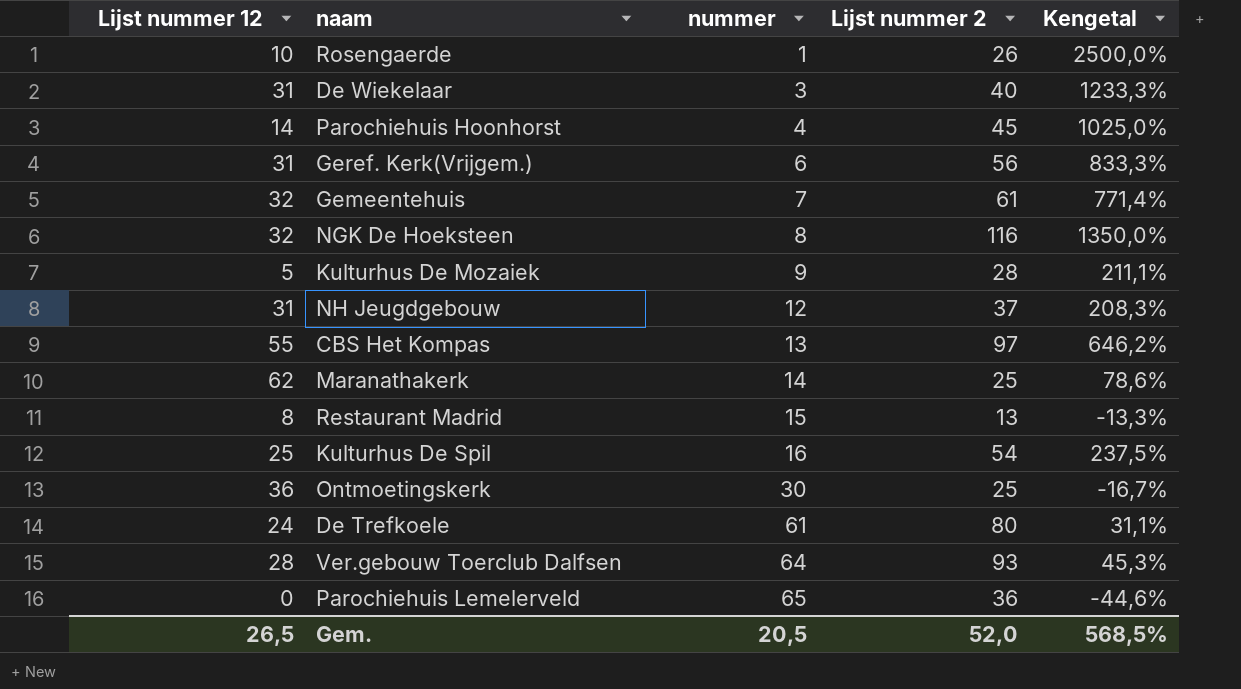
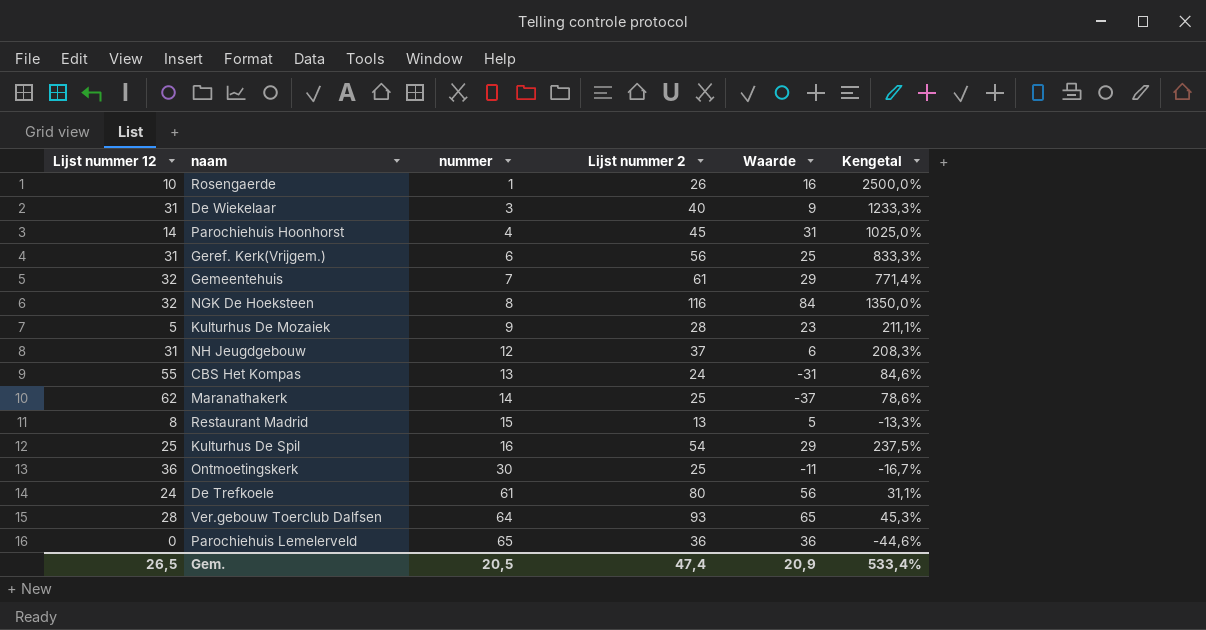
column Waarde | formula: none -> [Lijst nummer 2] - [Lijst nummer 12]
CBS Het Kompas | Lijst nummer 2: 97 -> 24
CBS Het Kompas | Kengetal: 646,2% -> 84,6%
Gem. | Lijst nummer 2: 52,0 -> 47,4
Gem. | Kengetal: 568,5% -> 533,4%

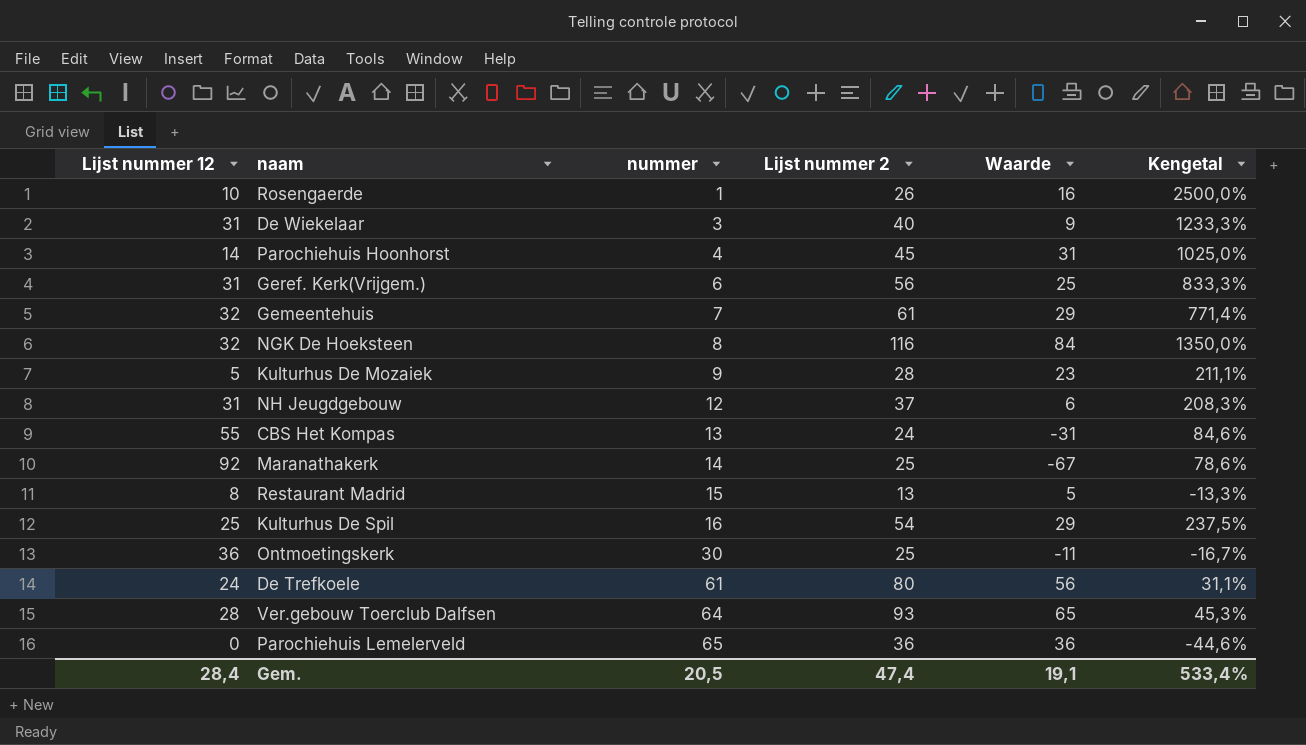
Maranathakerk | Lijst nummer 12: 62 -> 92
Maranathakerk | Waarde: -37 -> -67
Gem. | Lijst nummer 12: 26,5 -> 28,4
Gem. | Waarde: 20,9 -> 19,1

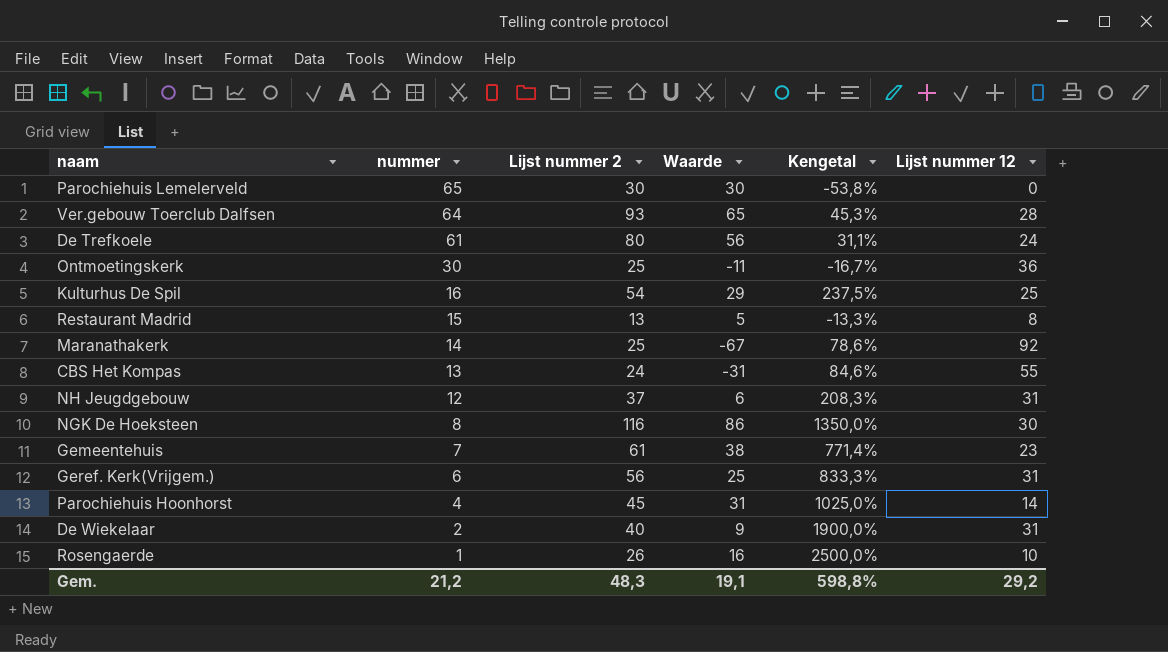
row order: nummer ascending -> nummer descending
column Lijst nummer 12 | position: 1 -> 6
row Kulturhus De Mozaiek: 5 | 9 | 28 | 23 | 211,1% -> none
Parochiehuis Lemelerveld | Lijst nummer 2: 36 -> 30
Parochiehuis Lemelerveld | Waarde: 36 -> 30
Parochiehuis Lemelerveld | Kengetal: -44,6% -> -53,8%
NGK De Hoeksteen | Waarde: 84 -> 86
NGK De Hoeksteen | Lijst nummer 12: 32 -> 30
Gemeentehuis | Waarde: 29 -> 38
Gemeentehuis | Lijst nummer 12: 32 -> 23
De Wiekelaar | nummer: 3 -> 2
De Wiekelaar | Kengetal: 1233,3% -> 1900,0%
Gem. | nummer: 20,5 -> 21,2
Gem. | Lijst nummer 2: 47,4 -> 48,3
Gem. | Kengetal: 533,4% -> 598,8%
Gem. | Lijst nummer 12: 28,4 -> 29,2

